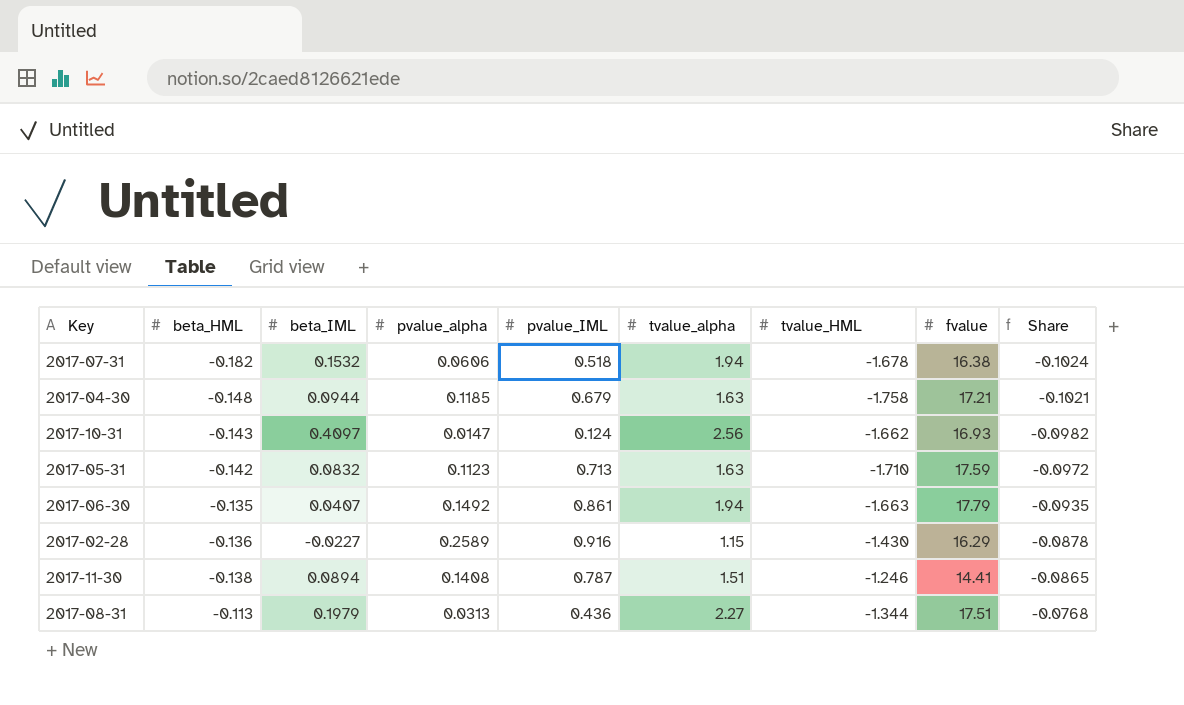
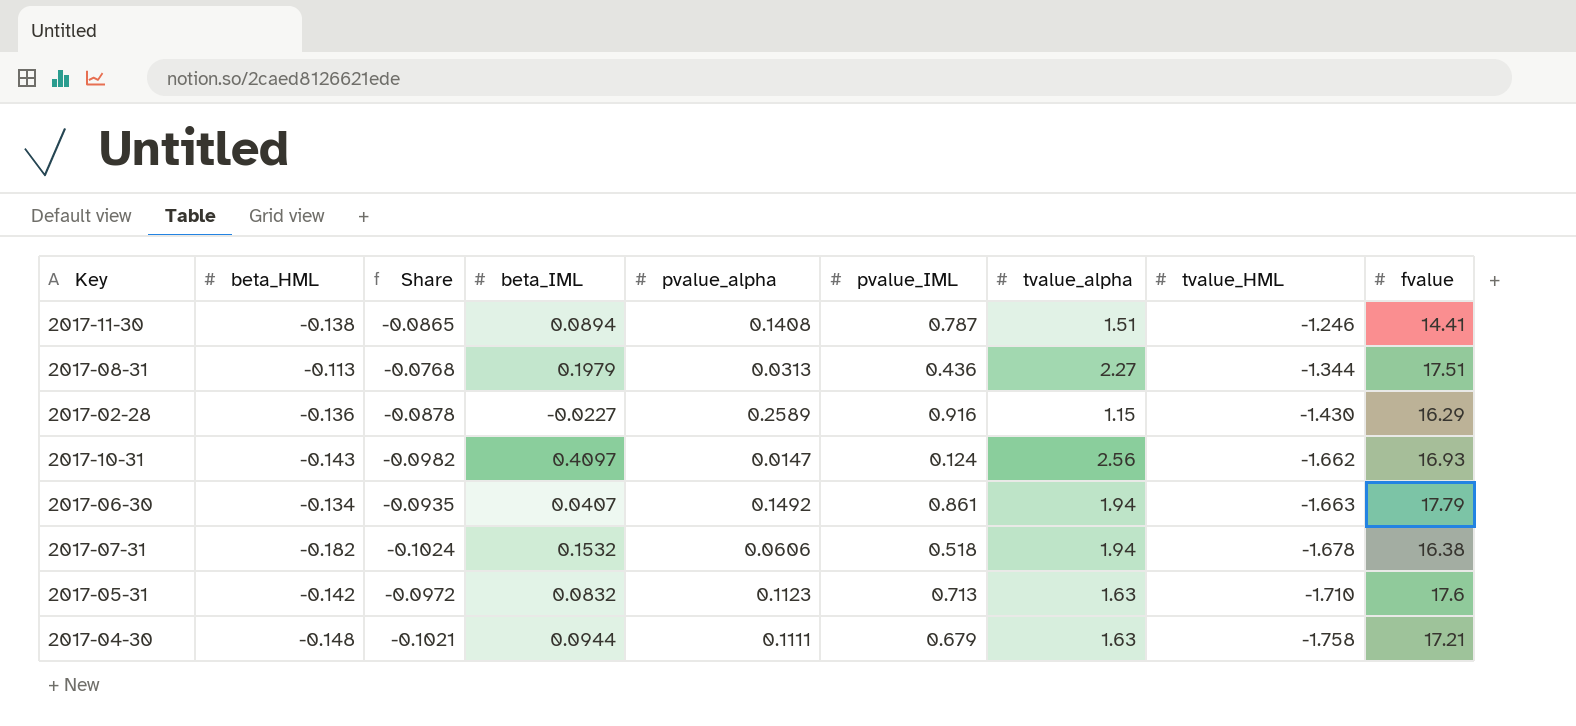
row order: Share ascending -> tvalue_HML descending
column Share | position: 9 -> 3
2017-06-30 | beta_HML: -0.135 -> -0.134
2017-05-31 | fvalue: 17.59 -> 17.6
2017-04-30 | pvalue_alpha: 0.1185 -> 0.1111

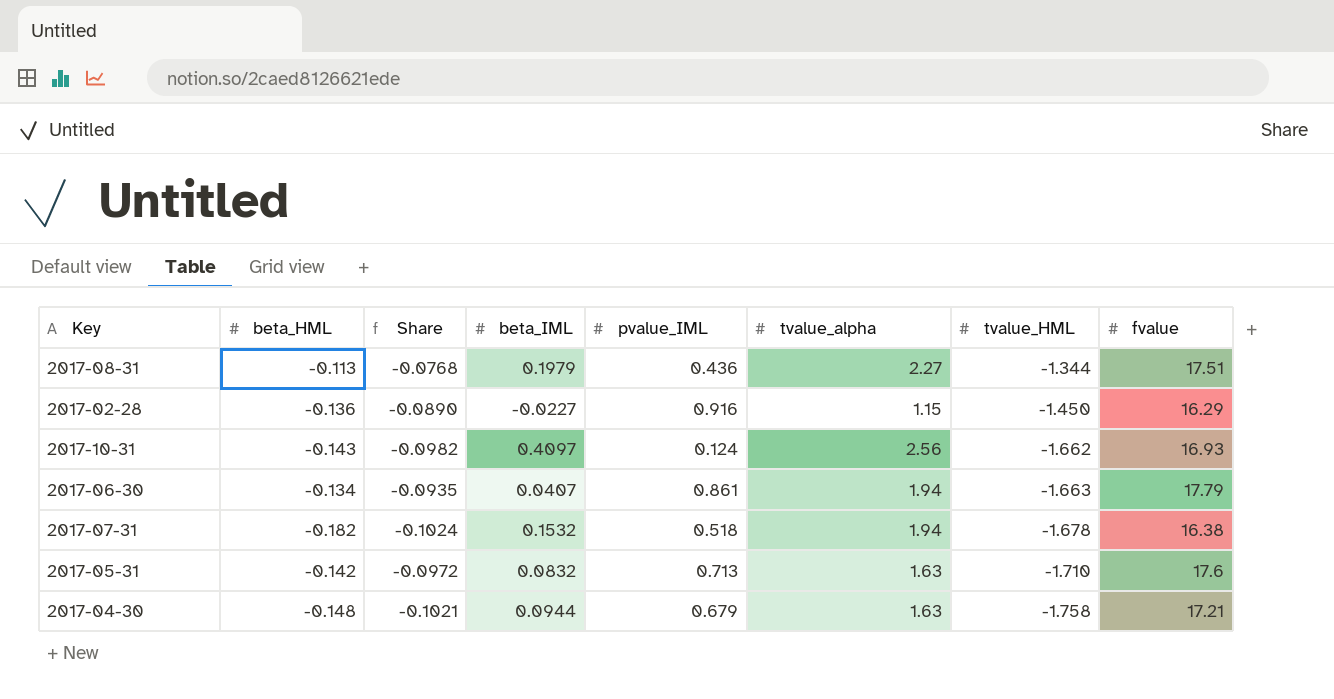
column pvalue_alpha | position: 5 -> none
row 2017-11-30: -0.138 | -0.0865 | 0.0894 | 0.1408 | 0.787 | 1.51 | -1.246 | 14.41 -> none
2017-02-28 | Share: -0.0878 -> -0.0890
2017-02-28 | tvalue_HML: -1.430 -> -1.450

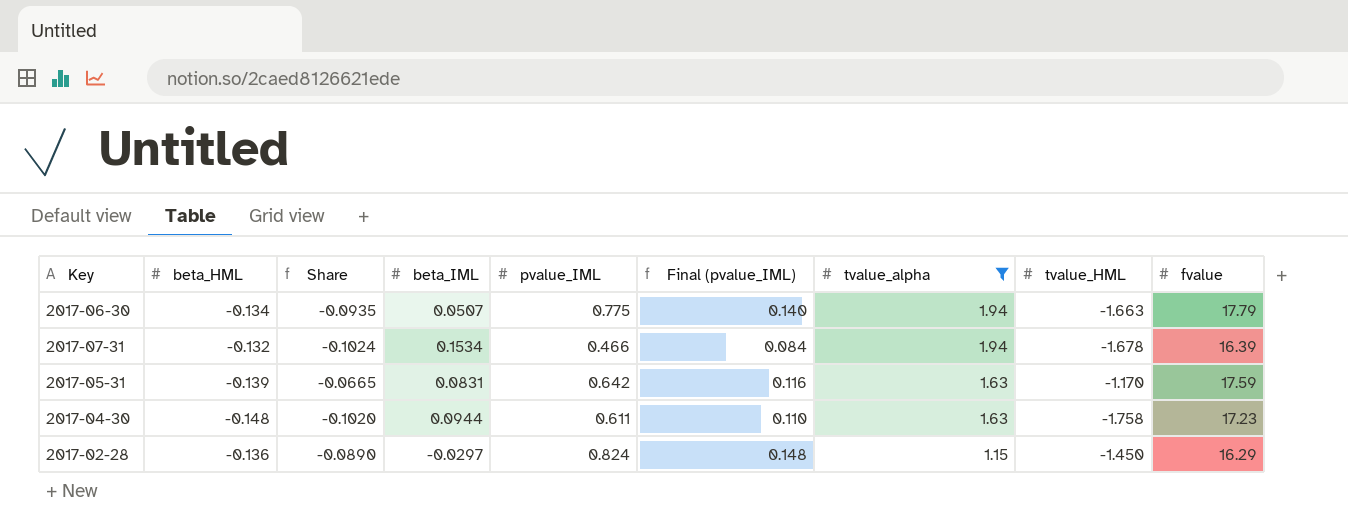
filter: none -> tvalue_alpha <= 1.94
row order: tvalue_HML descending -> tvalue_alpha descending
column Final (pvalue_IML) | formula: none -> [pvalue_IML] * 0.18
2017-06-30 | beta_IML: 0.0407 -> 0.0507
2017-06-30 | pvalue_IML: 0.861 -> 0.775
2017-07-31 | beta_HML: -0.182 -> -0.132
2017-07-31 | beta_IML: 0.1532 -> 0.1534
2017-07-31 | pvalue_IML: 0.518 -> 0.466
2017-07-31 | fvalue: 16.38 -> 16.39
2017-05-31 | beta_HML: -0.142 -> -0.139
2017-05-31 | Share: -0.0972 -> -0.0665
2017-05-31 | beta_IML: 0.0832 -> 0.0831
2017-05-31 | pvalue_IML: 0.713 -> 0.642
2017-05-31 | tvalue_HML: -1.710 -> -1.170
2017-05-31 | fvalue: 17.6 -> 17.59
2017-04-30 | Share: -0.1021 -> -0.1020
2017-04-30 | pvalue_IML: 0.679 -> 0.611
2017-04-30 | fvalue: 17.21 -> 17.23
2017-02-28 | beta_IML: -0.0227 -> -0.0297
2017-02-28 | pvalue_IML: 0.916 -> 0.824

